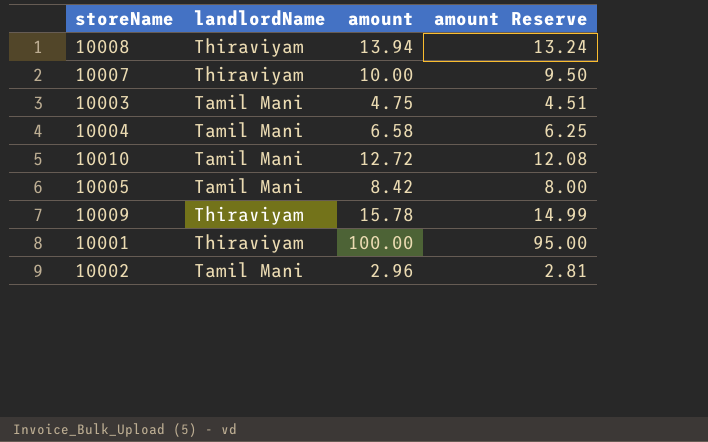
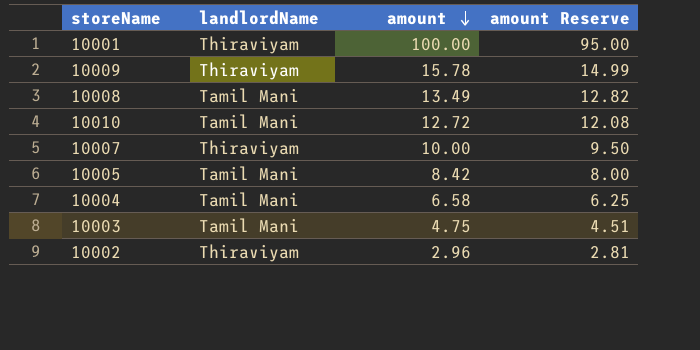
row order: none -> amount descending
10008 | landlordName: Thiraviyam -> Tamil Mani
10008 | amount: 13.94 -> 13.49
10008 | amount Reserve: 13.24 -> 12.82
10002 | landlordName: Tamil Mani -> Thiraviyam

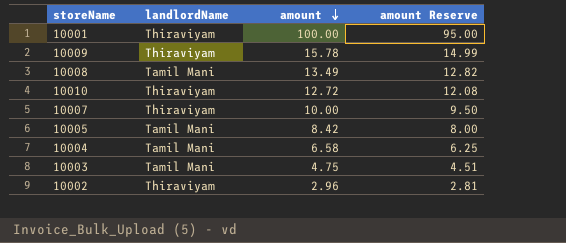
10010 | landlordName: Tamil Mani -> Thiraviyam

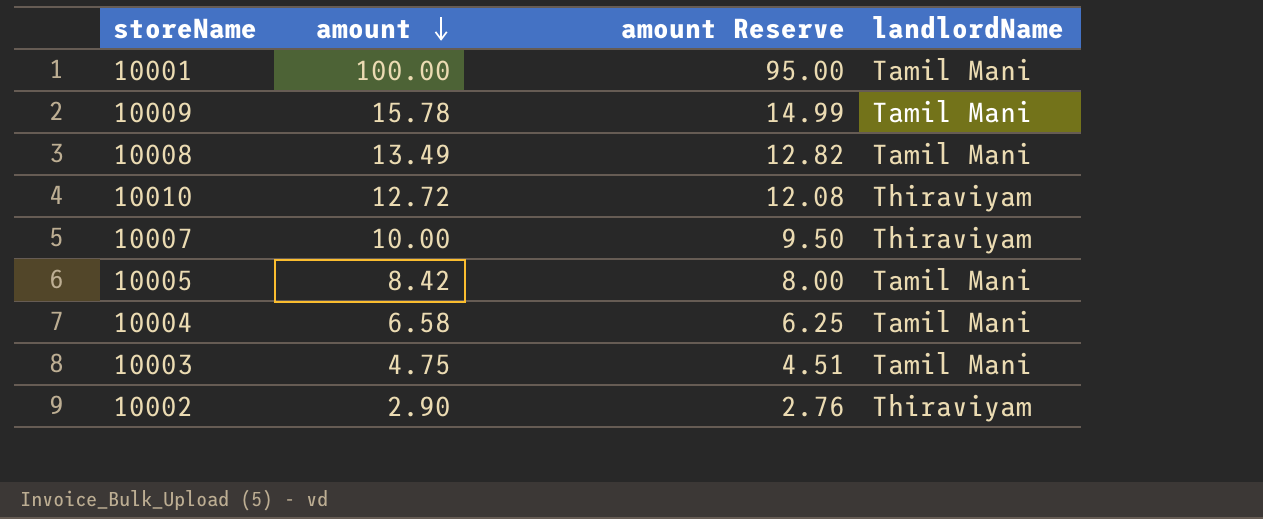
column landlordName | position: 2 -> 4
10001 | landlordName: Thiraviyam -> Tamil Mani
10009 | landlordName: Thiraviyam -> Tamil Mani
10002 | amount: 2.96 -> 2.90
10002 | amount Reserve: 2.81 -> 2.76

